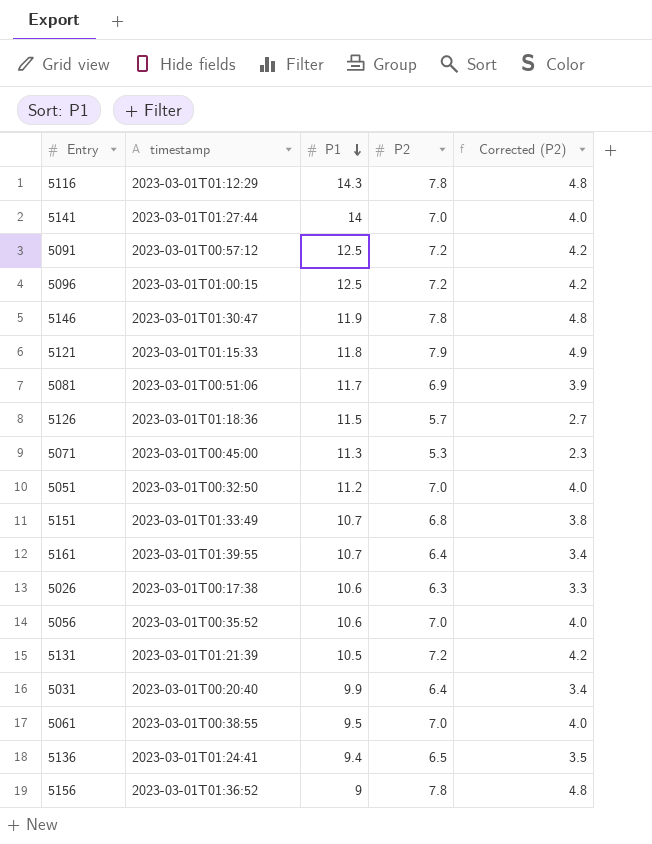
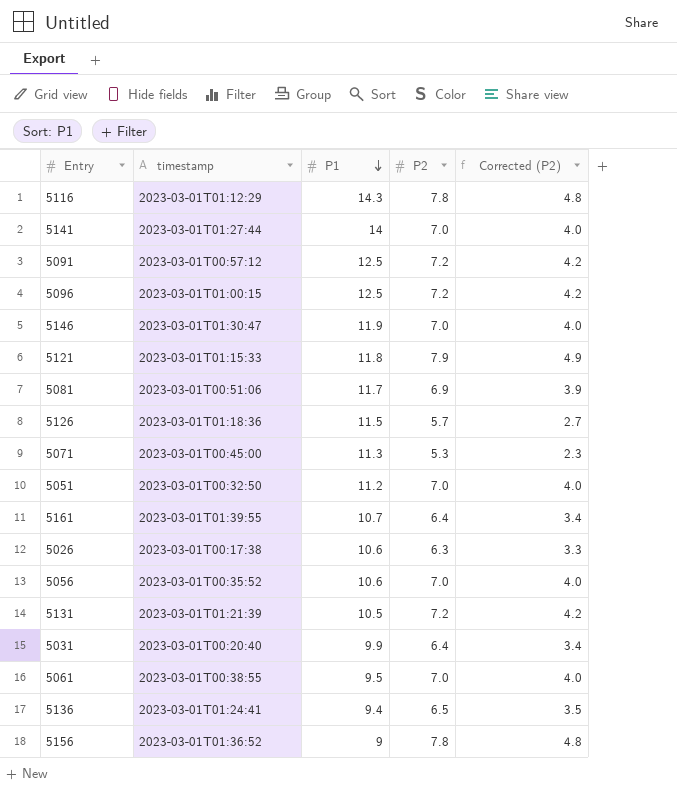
row 5151: 2023-03-01T01:33:49 | 10.7 | 6.8 | 3.8 -> none
5146 | P2: 7.8 -> 7.0
5146 | Corrected (P2): 4.8 -> 4.0

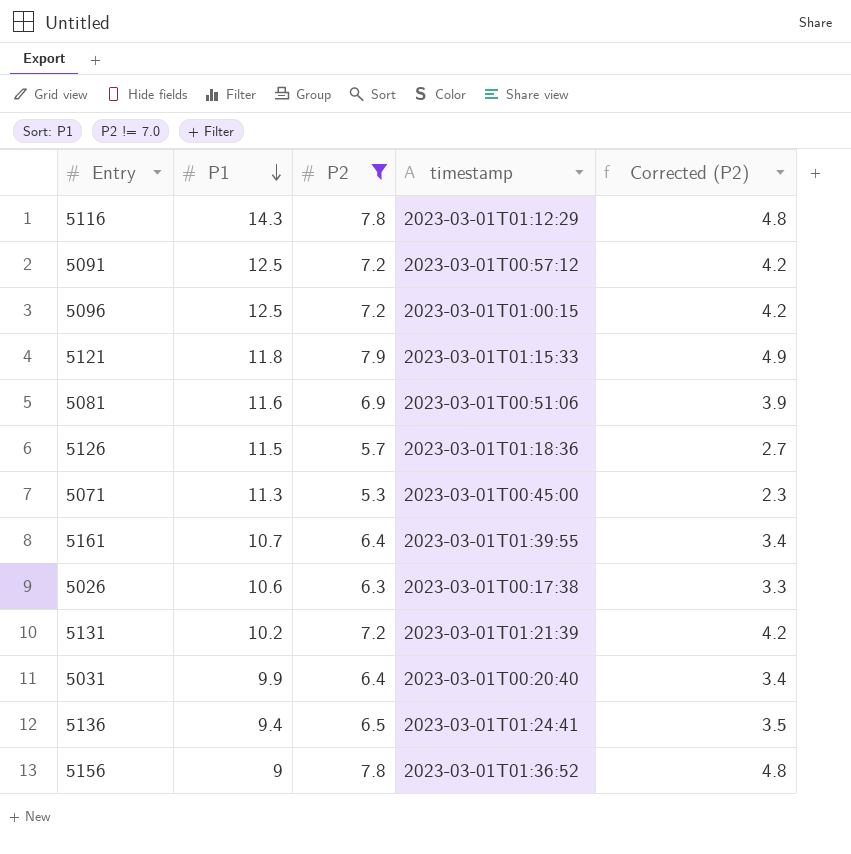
filter: none -> P2 != 7.0
column timestamp | position: 2 -> 4
5081 | P1: 11.7 -> 11.6
5131 | P1: 10.5 -> 10.2

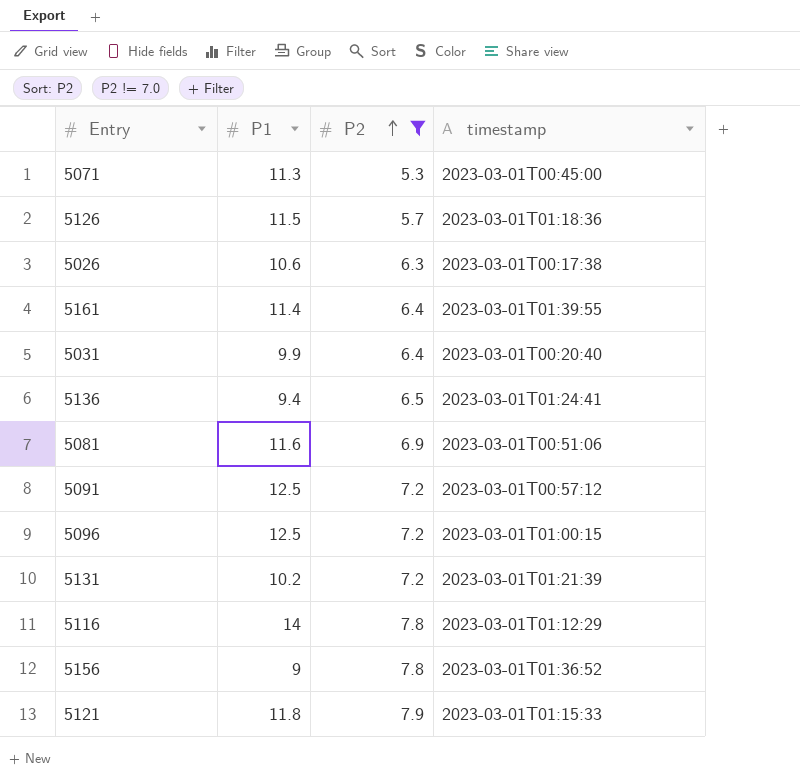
row order: P1 descending -> P2 ascending
column Corrected (P2) | formula: [P2] - 3 -> none
5161 | P1: 10.7 -> 11.4
5116 | P1: 14.3 -> 14

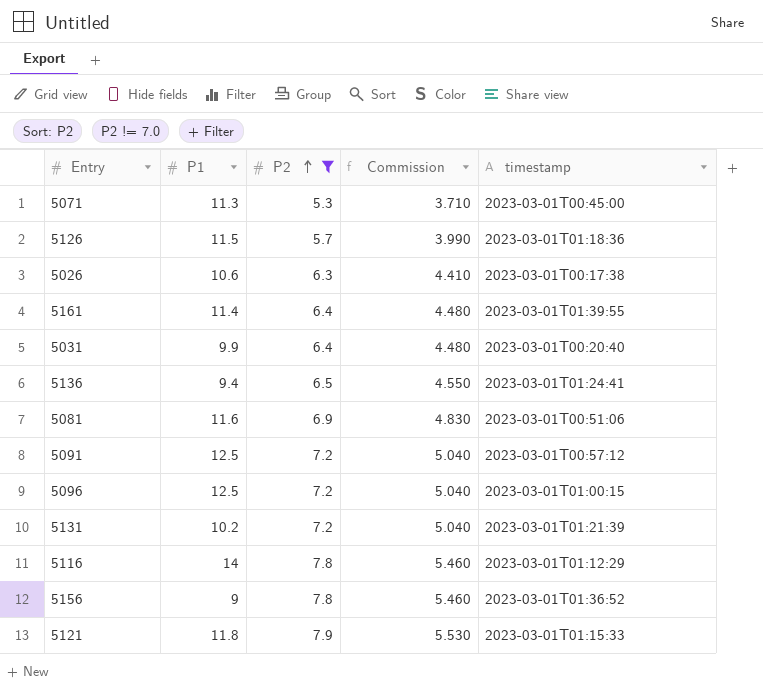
column Commission | formula: none -> [P2] * 0.7

